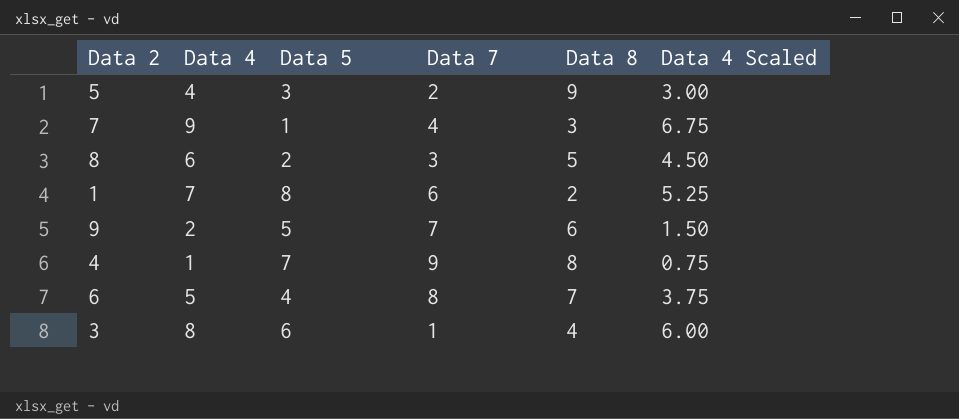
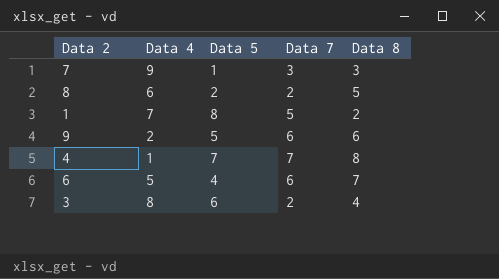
column Data 4 Scaled | formula: [Data 4] * 0.75 -> none
row 5: 4 | 3 | 2 | 9 | 3.00 -> none
7 | Data 7: 4 -> 3
8 | Data 7: 3 -> 2
1 | Data 7: 6 -> 5
9 | Data 7: 7 -> 6
4 | Data 7: 9 -> 7
6 | Data 7: 8 -> 6
3 | Data 7: 1 -> 2

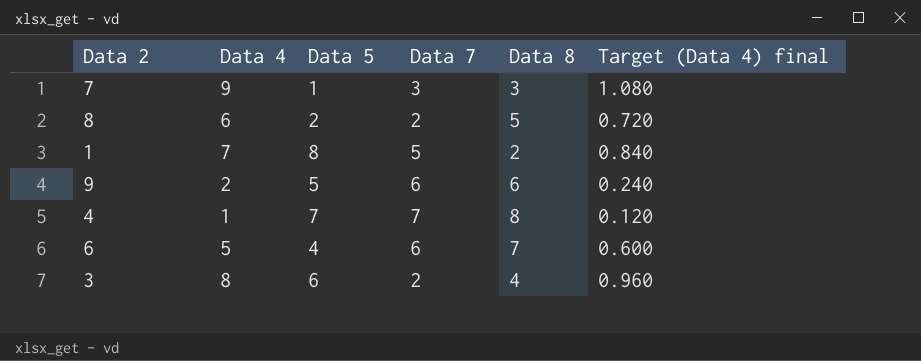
column Target (Data 4) final | formula: none -> [Data 4] * 0.12

